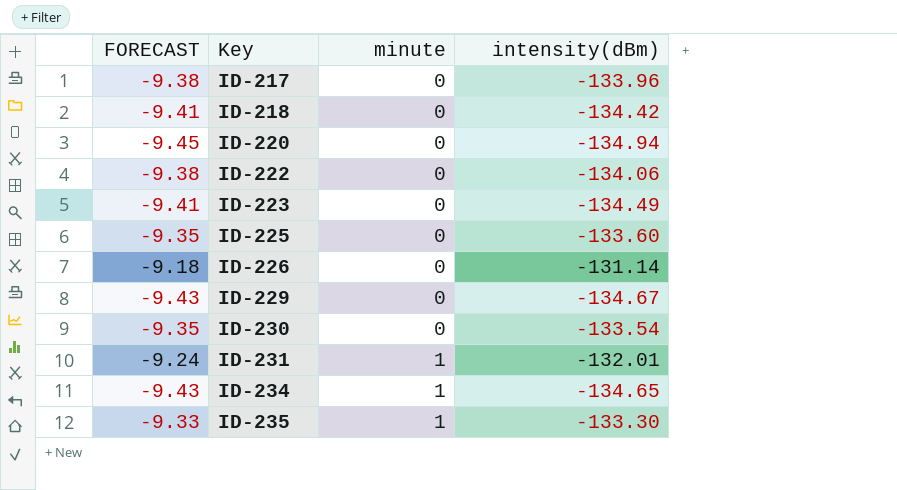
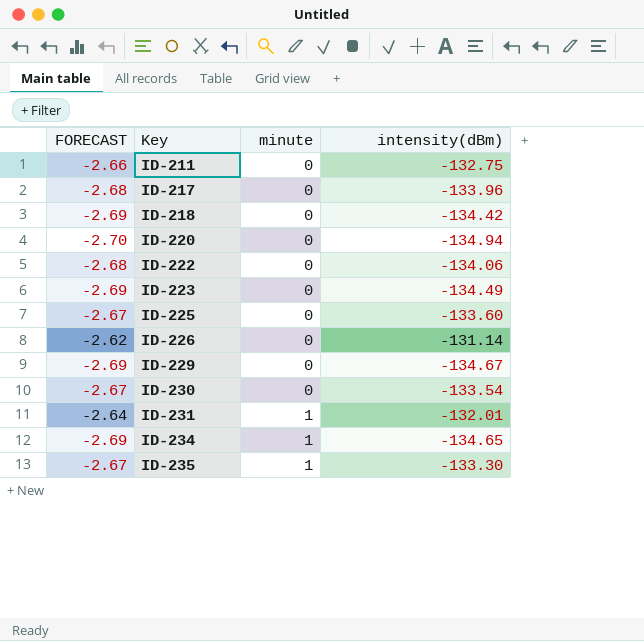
column FORECAST | formula: [intensity(dBm)] * 0.07 -> [intensity(dBm)] * 0.02
row ID-211: none -> -2.66 | 0 | -132.75

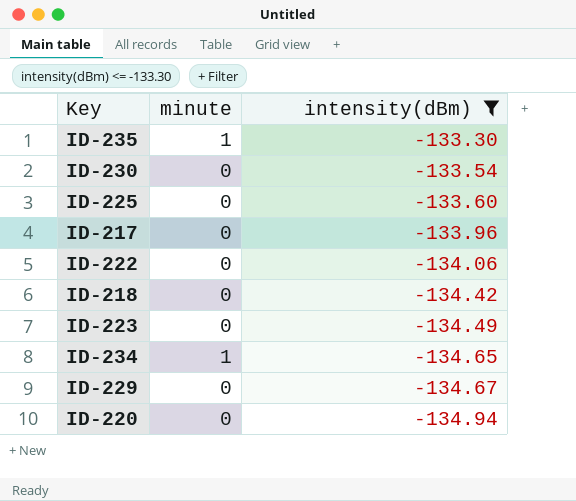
filter: none -> intensity(dBm) <= -133.30
row order: Key ascending -> intensity(dBm) descending
column FORECAST | formula: [intensity(dBm)] * 0.02 -> none

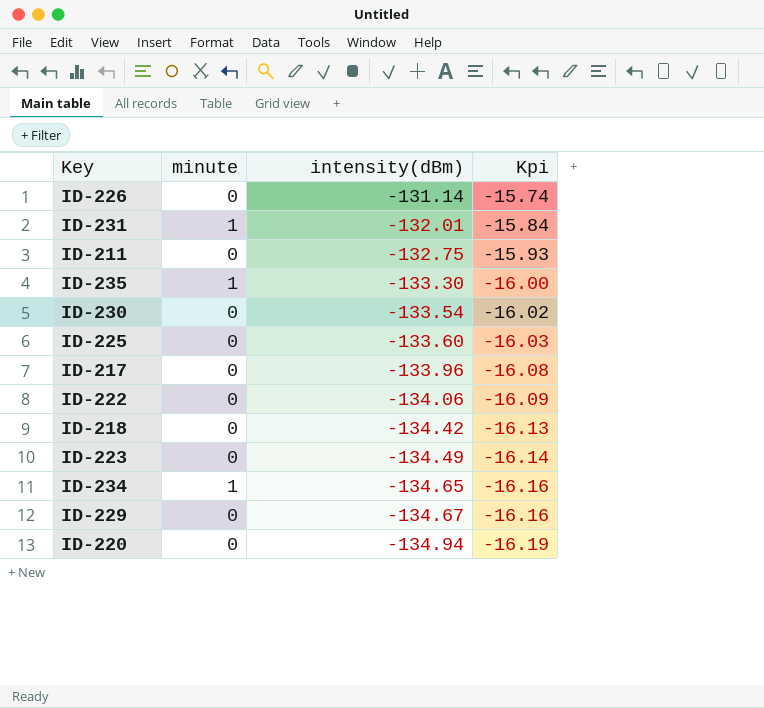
filter: intensity(dBm) <= -133.30 -> none
column Kpi | formula: none -> [intensity(dBm)] * 0.12

